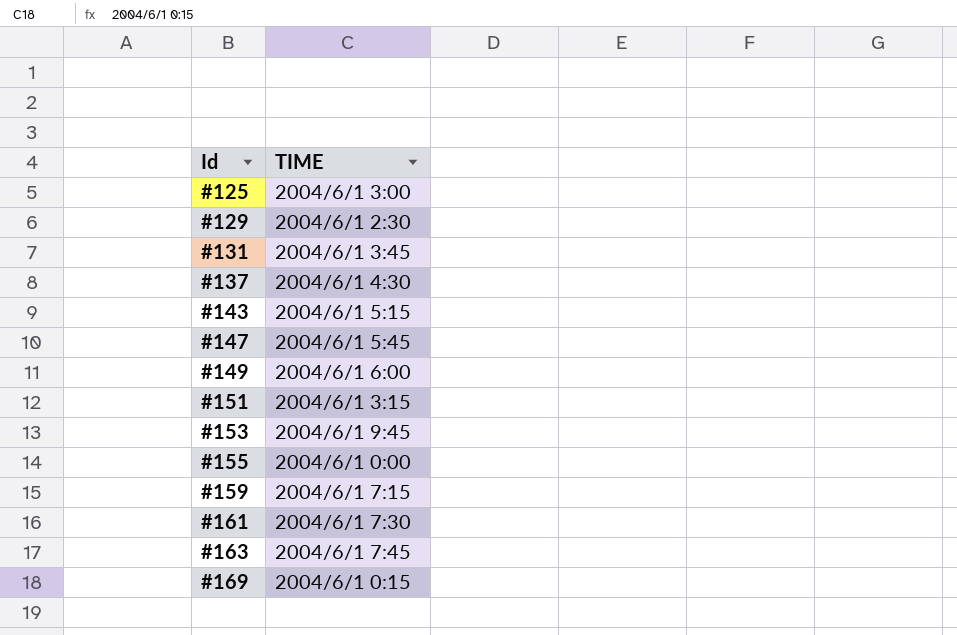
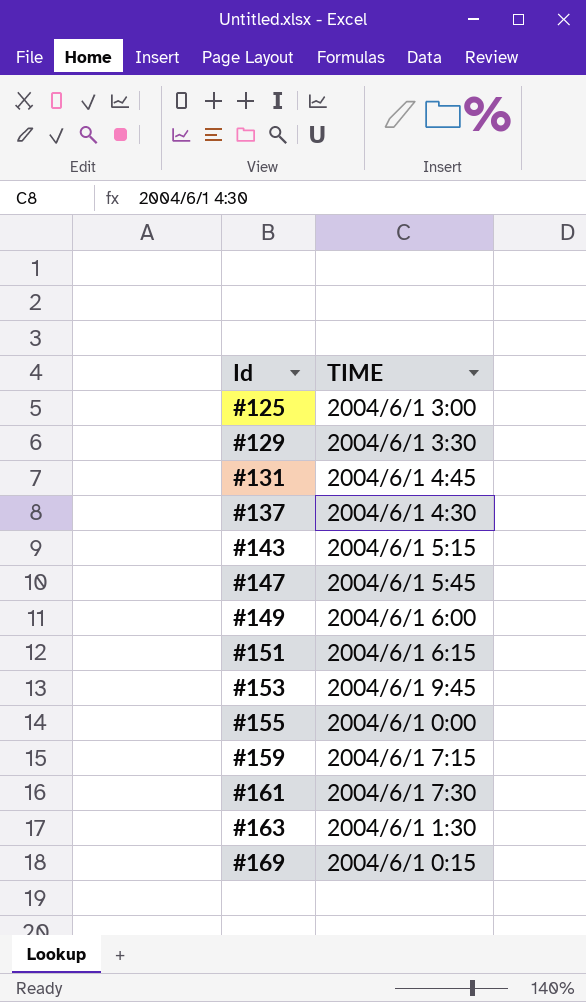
#129 | TIME: 2004/6/1 2:30 -> 2004/6/1 3:30
#131 | TIME: 2004/6/1 3:45 -> 2004/6/1 4:45
#151 | TIME: 2004/6/1 3:15 -> 2004/6/1 6:15
#163 | TIME: 2004/6/1 7:45 -> 2004/6/1 1:30

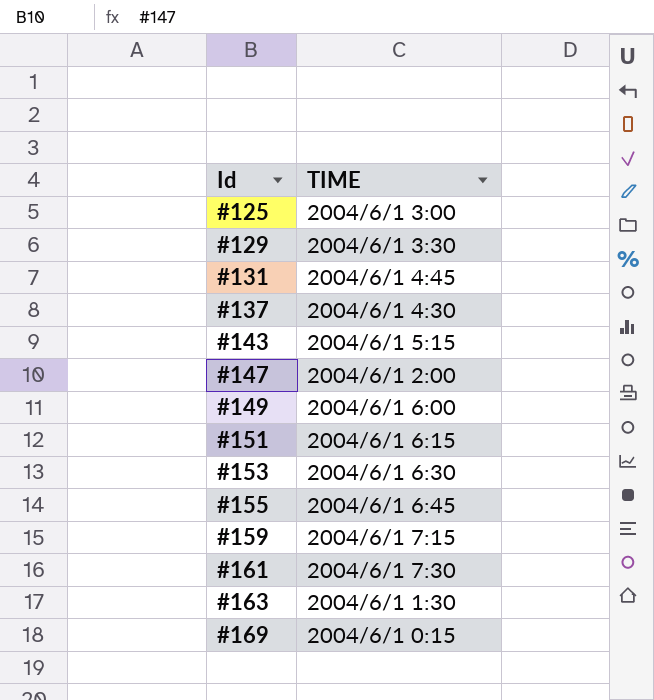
#147 | TIME: 2004/6/1 5:45 -> 2004/6/1 2:00
#153 | TIME: 2004/6/1 9:45 -> 2004/6/1 6:30
#155 | TIME: 2004/6/1 0:00 -> 2004/6/1 6:45

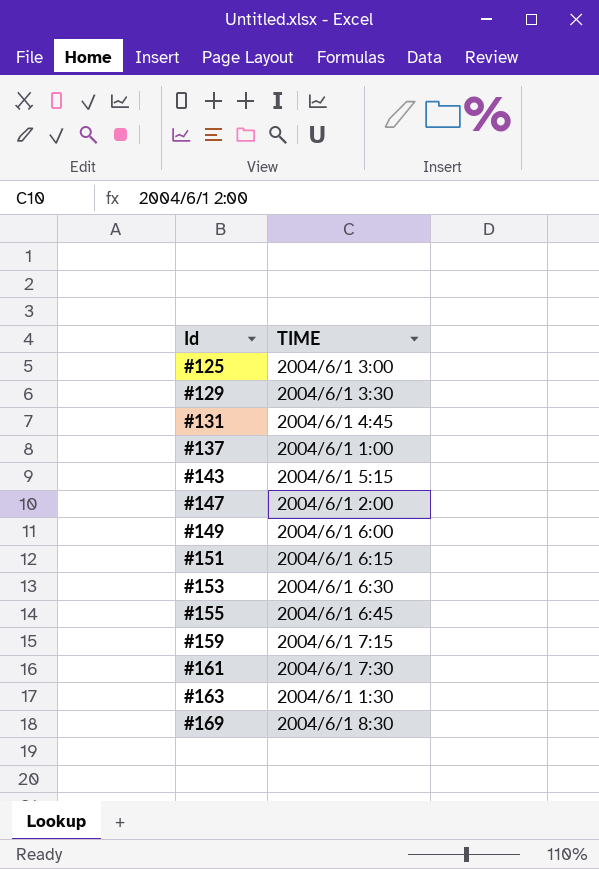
#137 | TIME: 2004/6/1 4:30 -> 2004/6/1 1:00
#169 | TIME: 2004/6/1 0:15 -> 2004/6/1 8:30

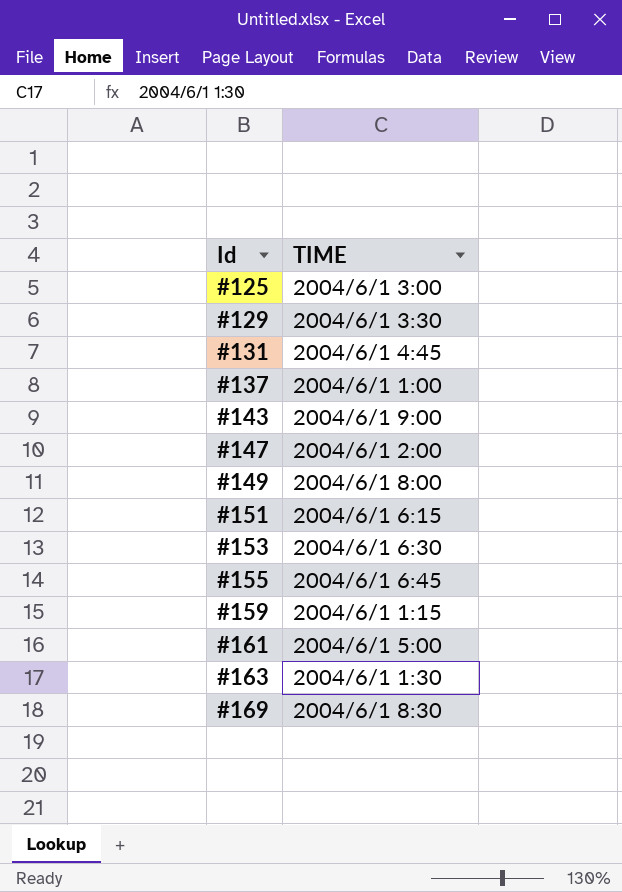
#143 | TIME: 2004/6/1 5:15 -> 2004/6/1 9:00
#149 | TIME: 2004/6/1 6:00 -> 2004/6/1 8:00
#159 | TIME: 2004/6/1 7:15 -> 2004/6/1 1:15
#161 | TIME: 2004/6/1 7:30 -> 2004/6/1 5:00

